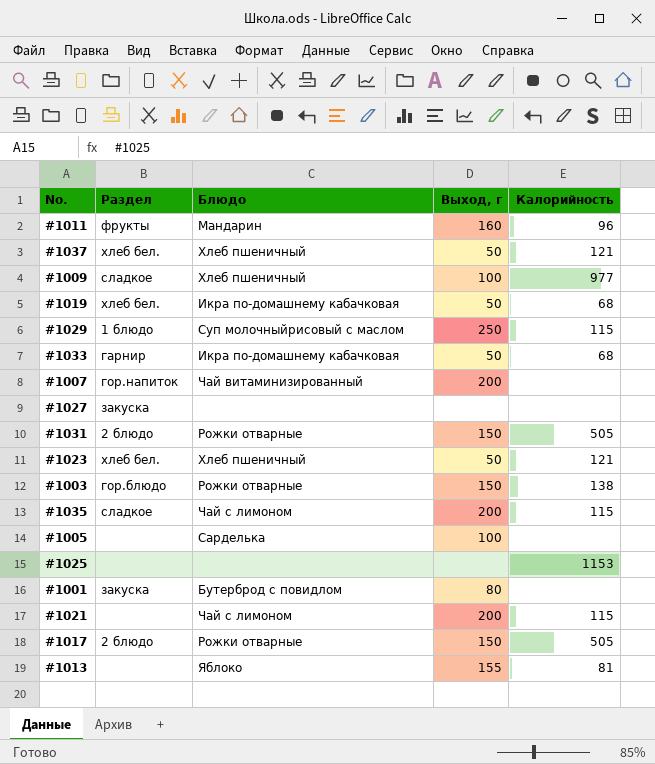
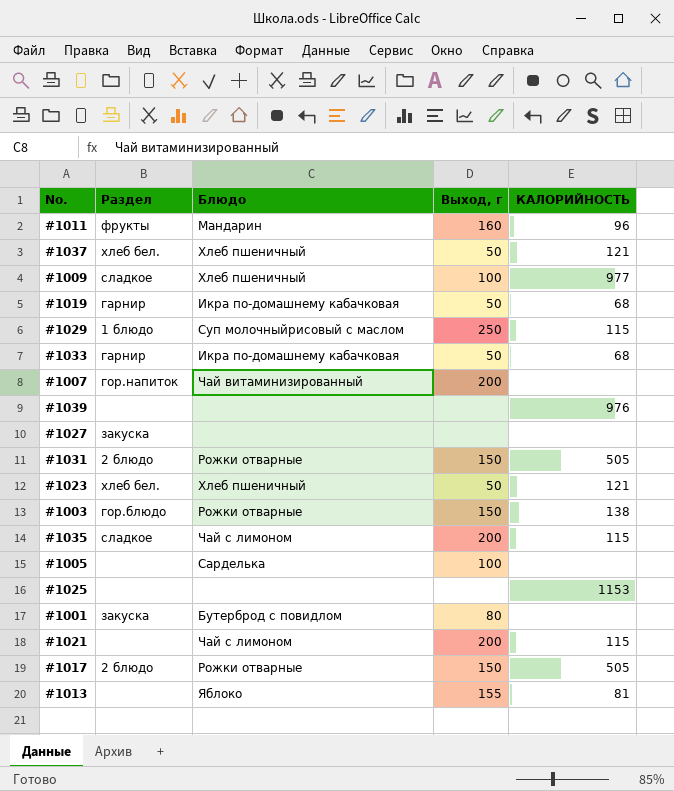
column name: Калорийность -> КАЛОРИЙНОСТЬ
#1019 | Раздел: хлеб бел. -> гарнир
row #1039: none -> none | none | none | 976

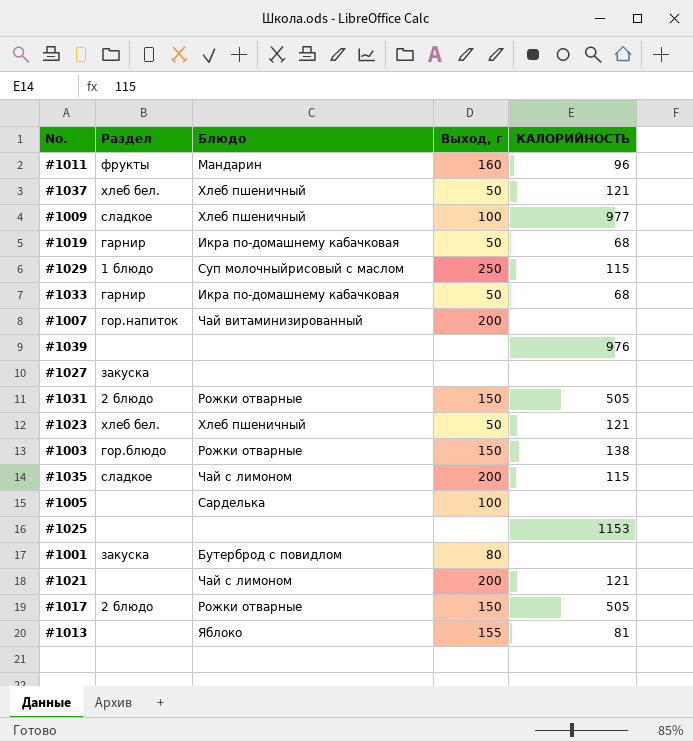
#1021 | КАЛОРИЙНОСТЬ: 115 -> 121

